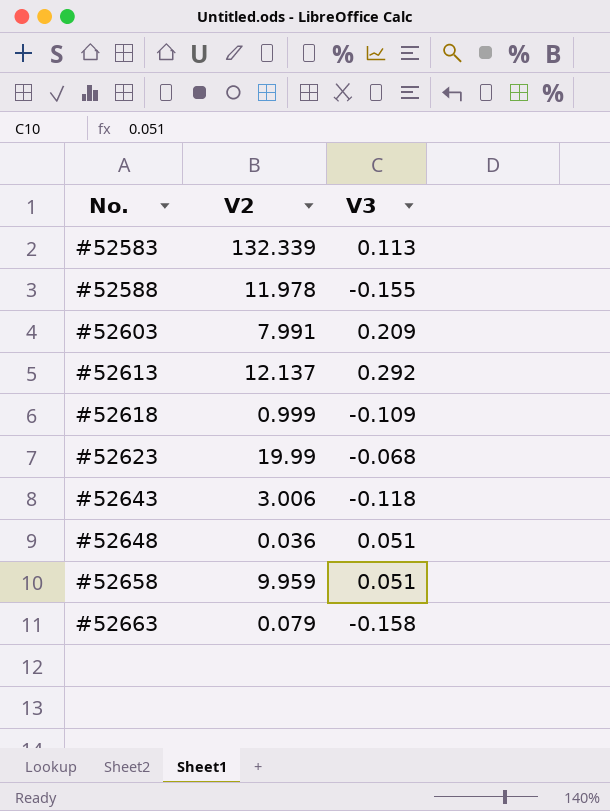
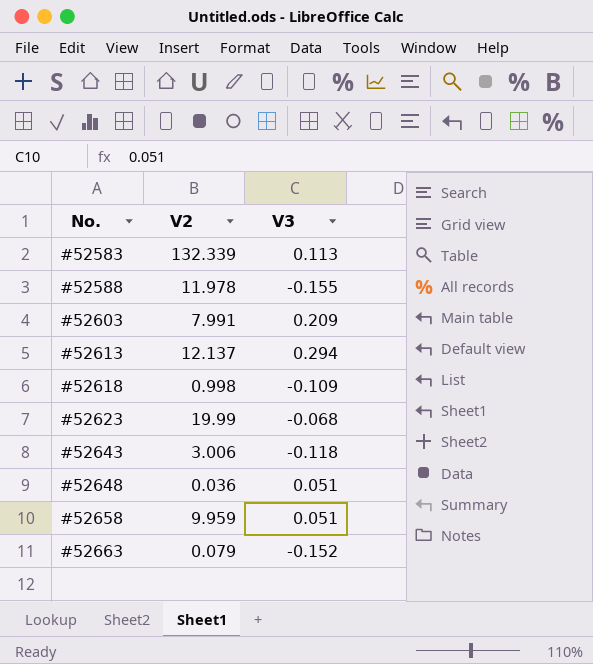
#52613 | V3: 0.292 -> 0.294
#52618 | V2: 0.999 -> 0.998
#52663 | V3: -0.158 -> -0.152

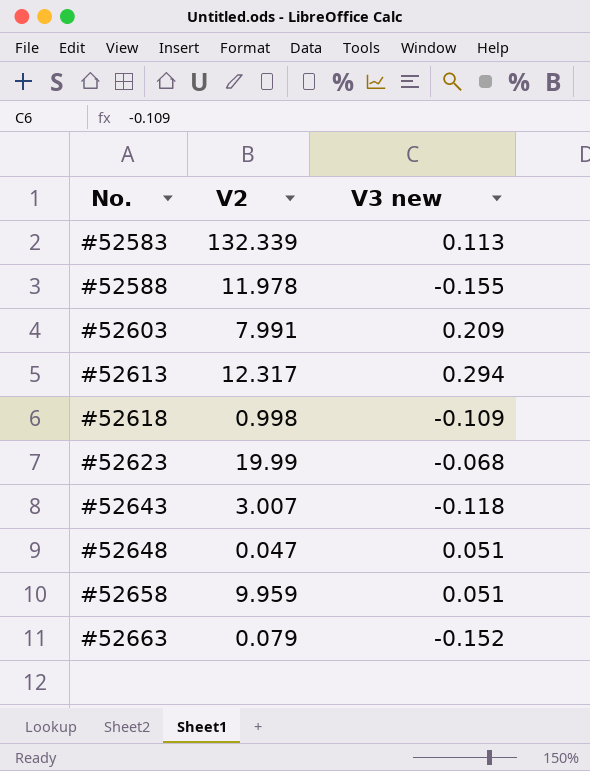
column name: V3 -> V3 new
#52613 | V2: 12.137 -> 12.317
#52643 | V2: 3.006 -> 3.007
#52648 | V2: 0.036 -> 0.047

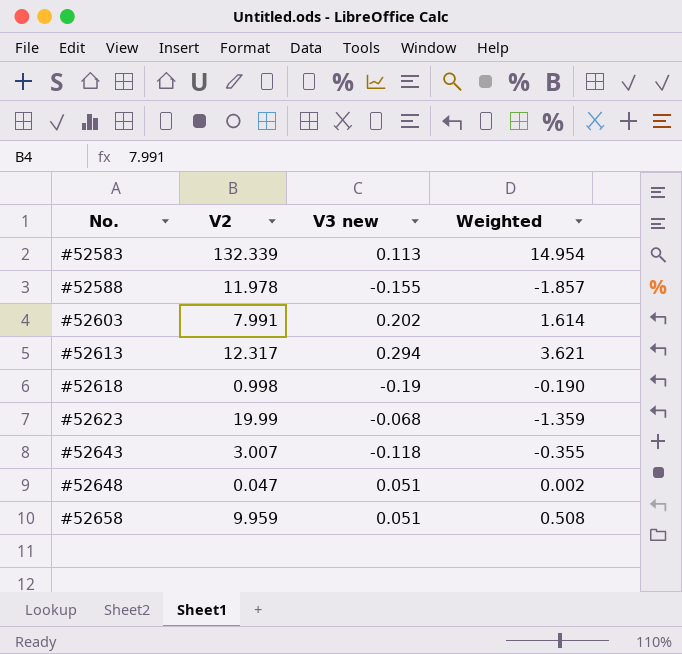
column Weighted | formula: none -> [V2] * [V3 new]
row #52663: 0.079 | -0.152 -> none
#52603 | V3 new: 0.209 -> 0.202
#52618 | V3 new: -0.109 -> -0.19

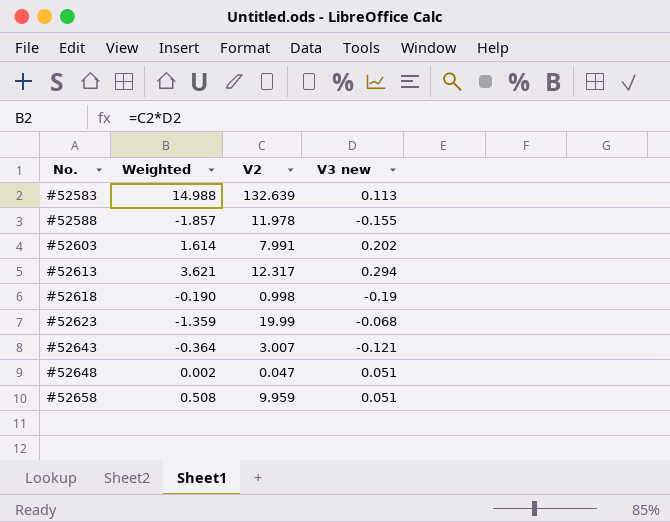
column Weighted | position: 4 -> 2
#52583 | Weighted: 14.954 -> 14.988
#52583 | V2: 132.339 -> 132.639
#52643 | Weighted: -0.355 -> -0.364
#52643 | V3 new: -0.118 -> -0.121

